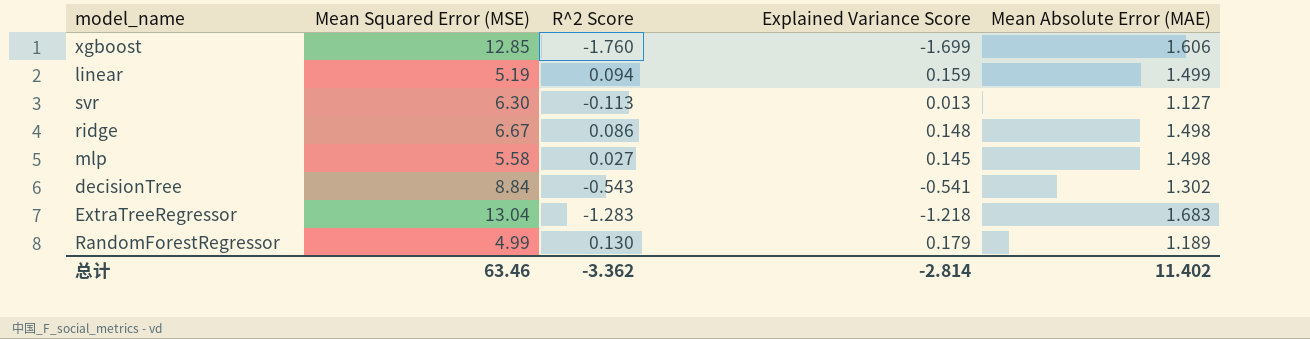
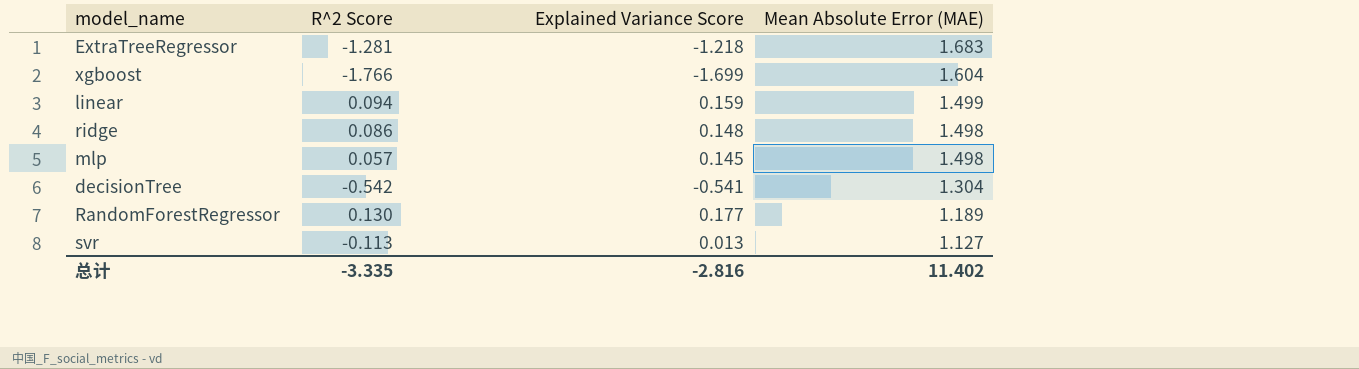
row order: none -> Mean Absolute Error (MAE) descending
column Mean Squared Error (MSE) | position: 2 -> none
ExtraTreeRegressor | R^2 Score: -1.283 -> -1.281
xgboost | R^2 Score: -1.760 -> -1.766
xgboost | Mean Absolute Error (MAE): 1.606 -> 1.604
mlp | R^2 Score: 0.027 -> 0.057
decisionTree | R^2 Score: -0.543 -> -0.542
decisionTree | Mean Absolute Error (MAE): 1.302 -> 1.304
RandomForestRegressor | Explained Variance Score: 0.179 -> 0.177
总计 | R^2 Score: -3.362 -> -3.335
总计 | Explained Variance Score: -2.814 -> -2.816

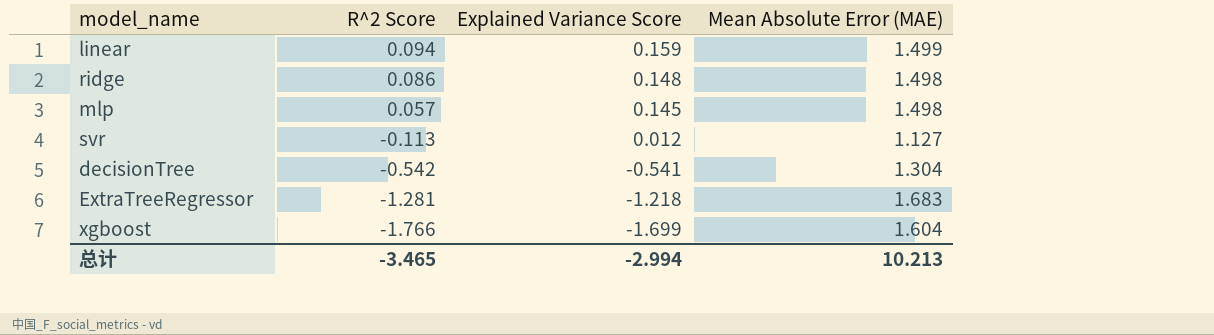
row order: Mean Absolute Error (MAE) descending -> R^2 Score descending
row RandomForestRegressor: 0.130 | 0.177 | 1.189 -> none
svr | Explained Variance Score: 0.013 -> 0.012
总计 | R^2 Score: -3.335 -> -3.465
总计 | Explained Variance Score: -2.816 -> -2.994
总计 | Mean Absolute Error (MAE): 11.402 -> 10.213

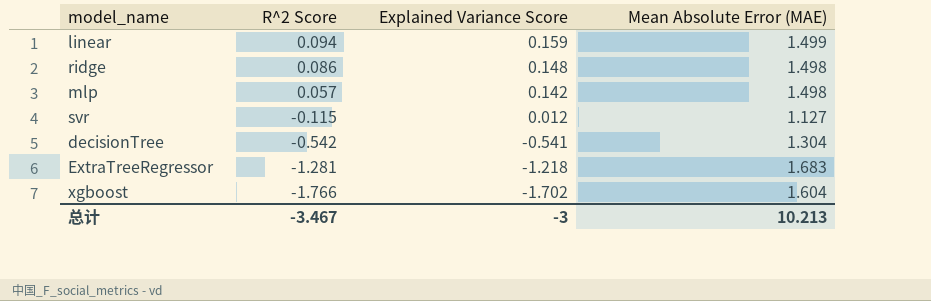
mlp | Explained Variance Score: 0.145 -> 0.142
svr | R^2 Score: -0.113 -> -0.115
xgboost | Explained Variance Score: -1.699 -> -1.702
总计 | R^2 Score: -3.465 -> -3.467
总计 | Explained Variance Score: -2.994 -> -3

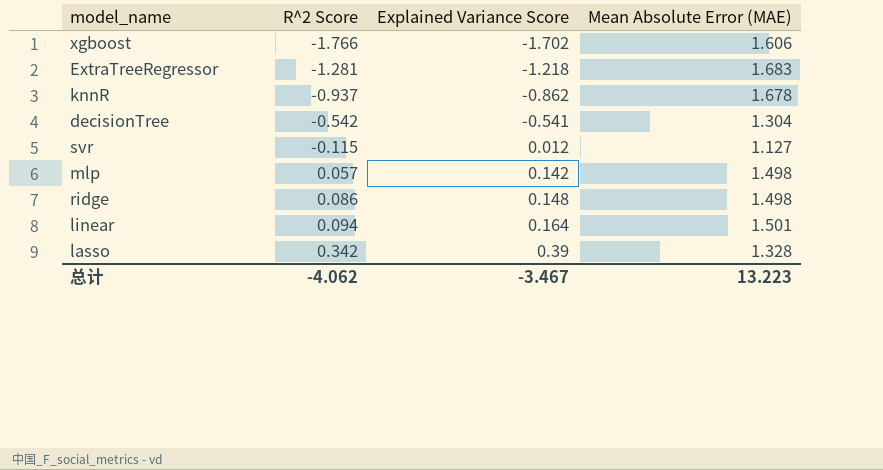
row order: R^2 Score descending -> R^2 Score ascending
xgboost | Mean Absolute Error (MAE): 1.604 -> 1.606
row knnR: none -> -0.937 | -0.862 | 1.678
linear | Explained Variance Score: 0.159 -> 0.164
linear | Mean Absolute Error (MAE): 1.499 -> 1.501
row lasso: none -> 0.342 | 0.39 | 1.328
总计 | R^2 Score: -3.467 -> -4.062
总计 | Explained Variance Score: -3 -> -3.467
总计 | Mean Absolute Error (MAE): 10.213 -> 13.223

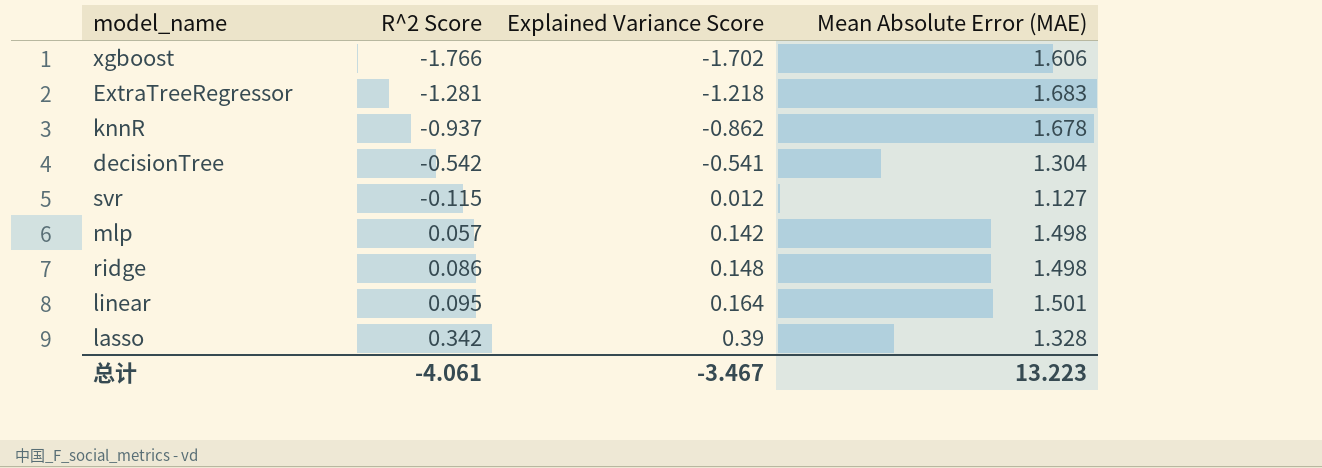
linear | R^2 Score: 0.094 -> 0.095
总计 | R^2 Score: -4.062 -> -4.061

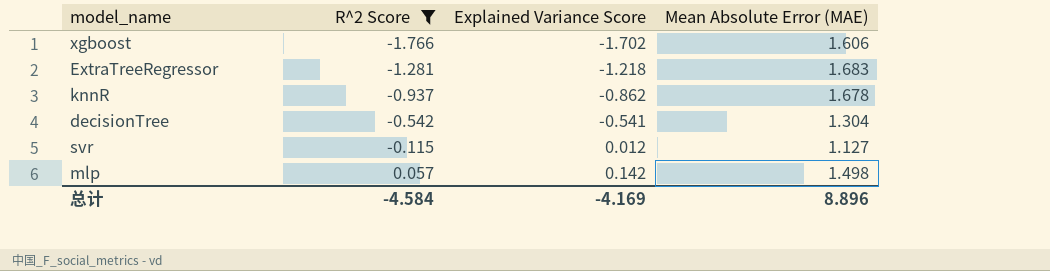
filter: none -> R^2 Score <= 0.057
总计 | R^2 Score: -4.061 -> -4.584
总计 | Explained Variance Score: -3.467 -> -4.169
总计 | Mean Absolute Error (MAE): 13.223 -> 8.896

